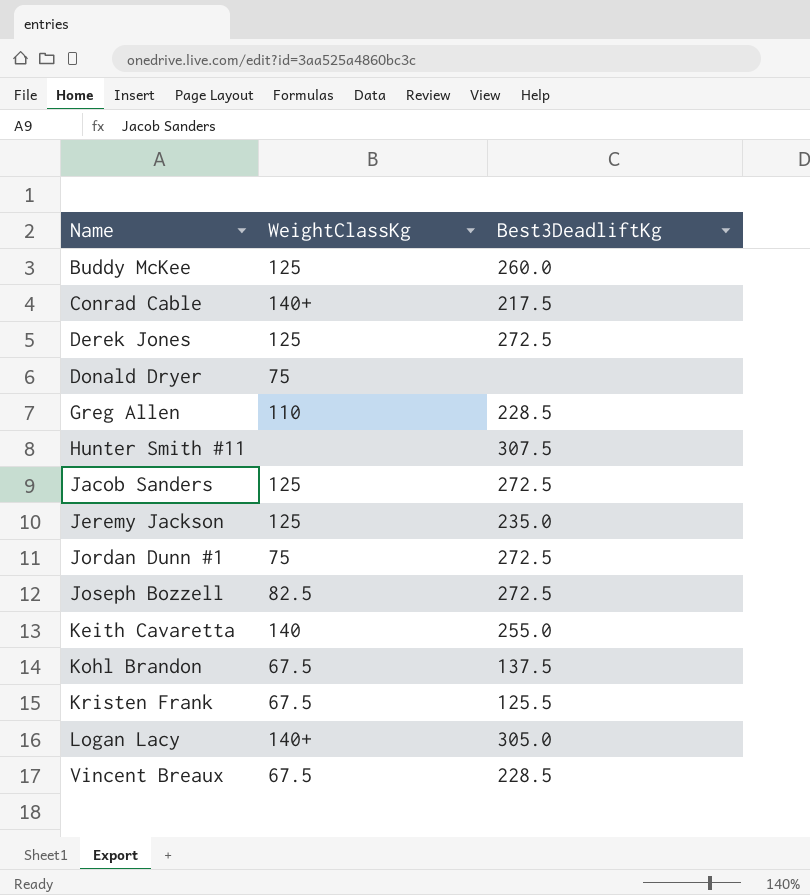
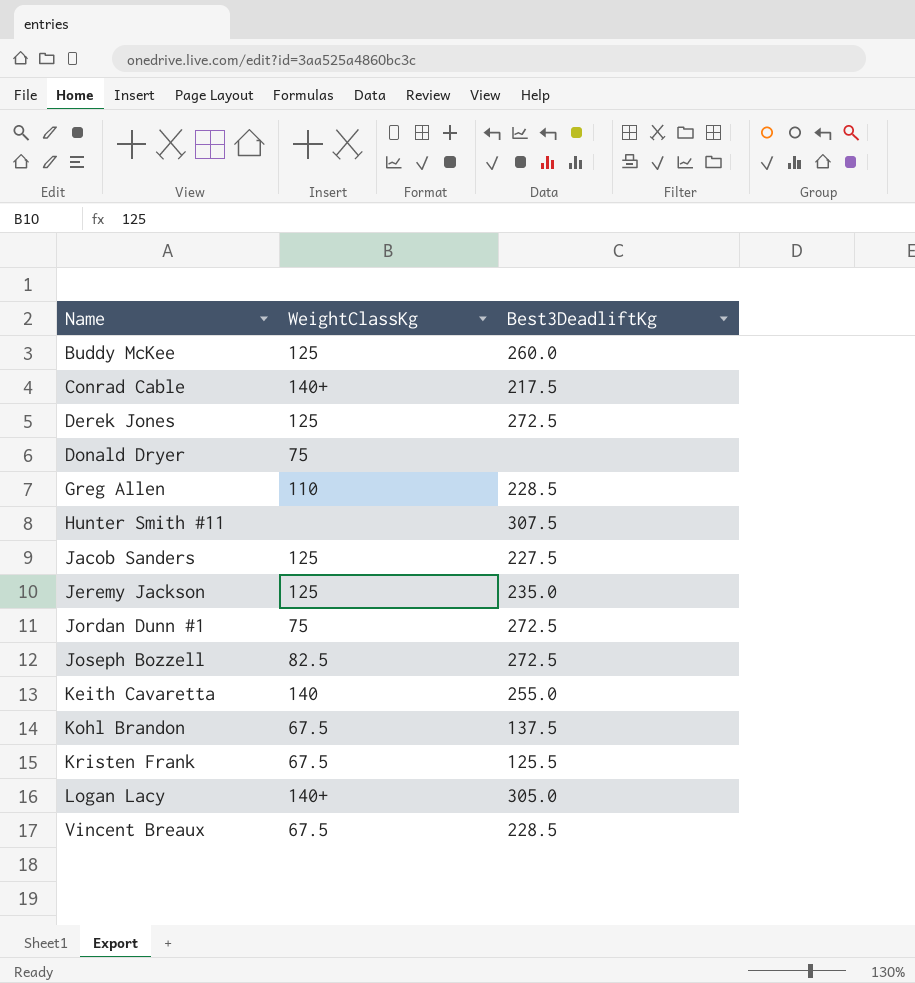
Jacob Sanders | Best3DeadliftKg: 272.5 -> 227.5

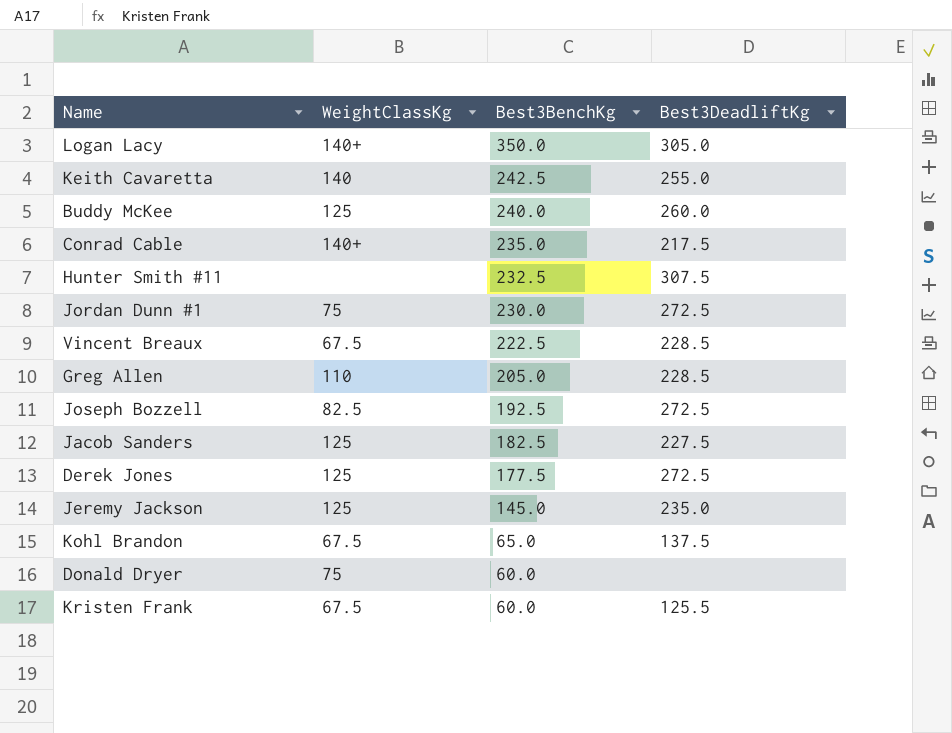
row order: Name ascending -> Best3BenchKg descending
column Best3BenchKg | position: none -> 3

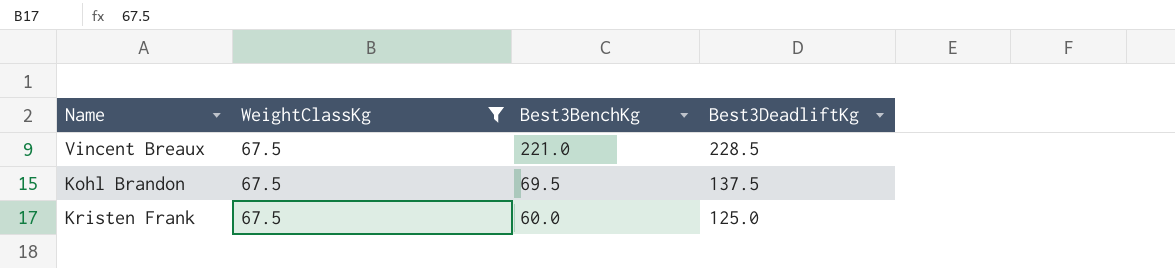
filter: none -> WeightClassKg = 67.5
Vincent Breaux | Best3BenchKg: 222.5 -> 221.0
Kohl Brandon | Best3BenchKg: 65.0 -> 69.5
Kristen Frank | Best3DeadliftKg: 125.5 -> 125.0

